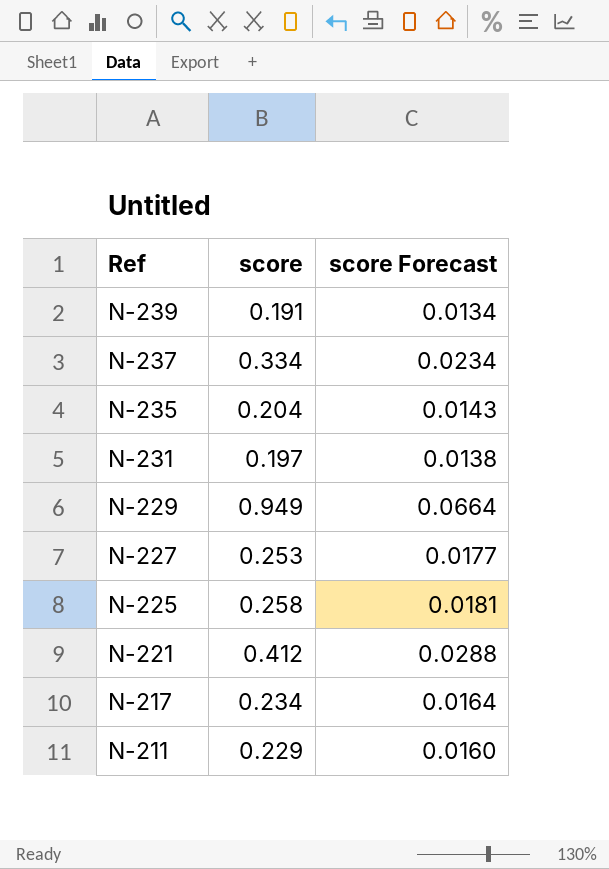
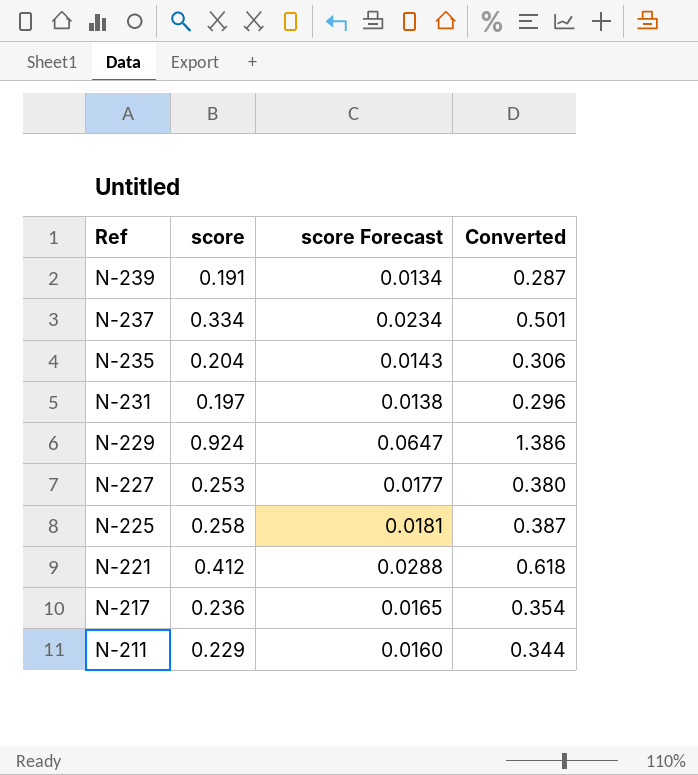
column Converted | formula: none -> [score] * 1.5
N-229 | score: 0.949 -> 0.924
N-229 | score Forecast: 0.0664 -> 0.0647
N-217 | score: 0.234 -> 0.236
N-217 | score Forecast: 0.0164 -> 0.0165

